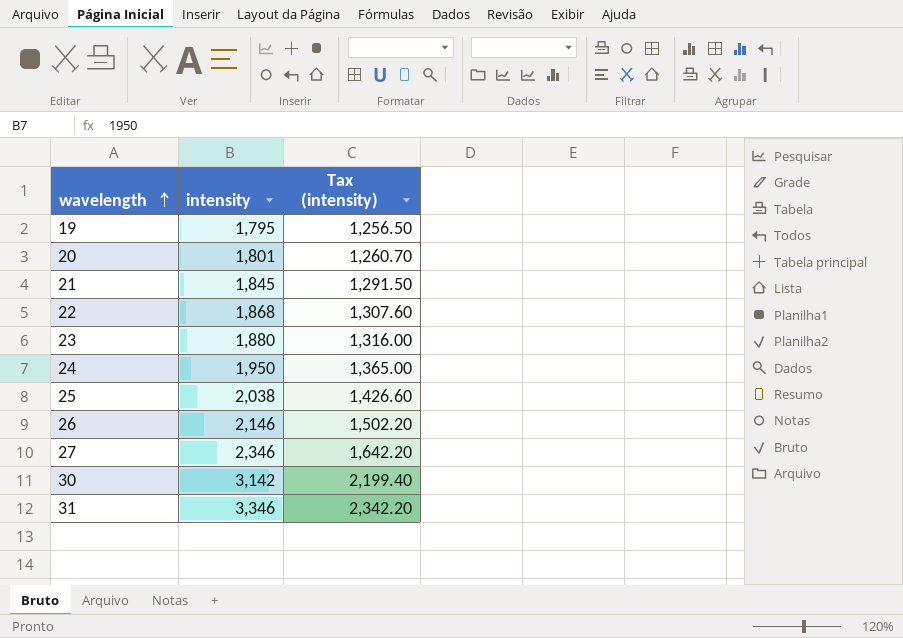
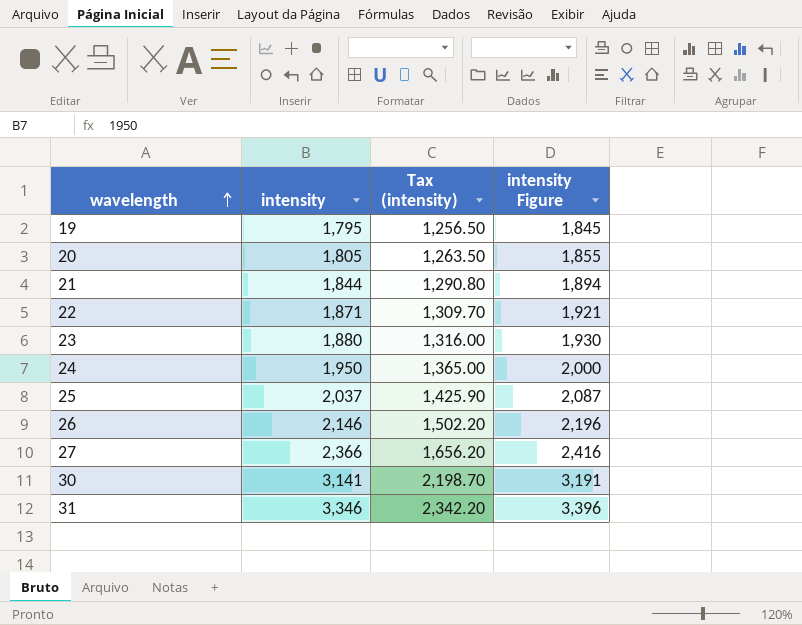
column intensity Figure | formula: none -> [intensity] + 50
20 | intensity: 1,801 -> 1,805
20 | Tax (intensity): 1,260.70 -> 1,263.50
21 | intensity: 1,845 -> 1,844
21 | Tax (intensity): 1,291.50 -> 1,290.80
22 | intensity: 1,868 -> 1,871
22 | Tax (intensity): 1,307.60 -> 1,309.70
25 | intensity: 2,038 -> 2,037
25 | Tax (intensity): 1,426.60 -> 1,425.90
27 | intensity: 2,346 -> 2,366
27 | Tax (intensity): 1,642.20 -> 1,656.20
30 | intensity: 3,142 -> 3,141
30 | Tax (intensity): 2,199.40 -> 2,198.70

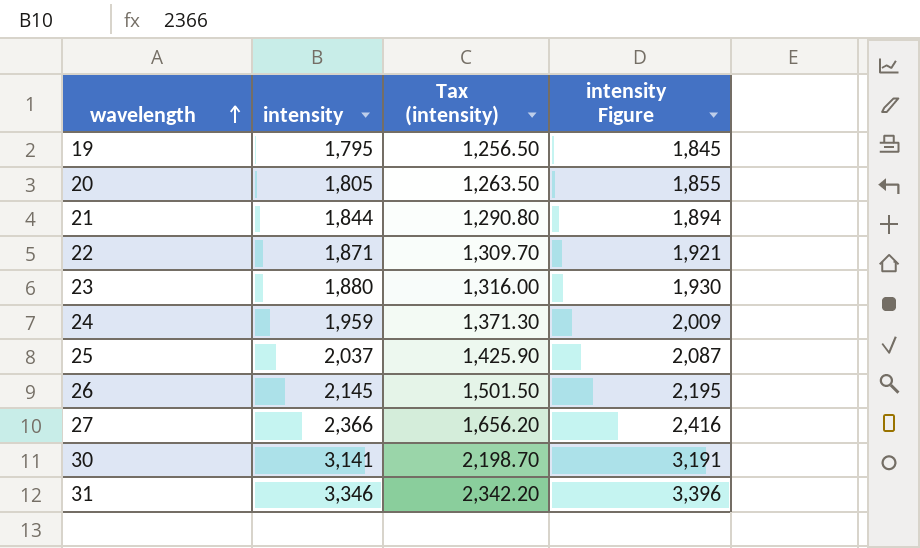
24 | intensity: 1,950 -> 1,959
24 | Tax (intensity): 1,365.00 -> 1,371.30
24 | intensity Figure: 2,000 -> 2,009
26 | intensity: 2,146 -> 2,145
26 | Tax (intensity): 1,502.20 -> 1,501.50
26 | intensity Figure: 2,196 -> 2,195

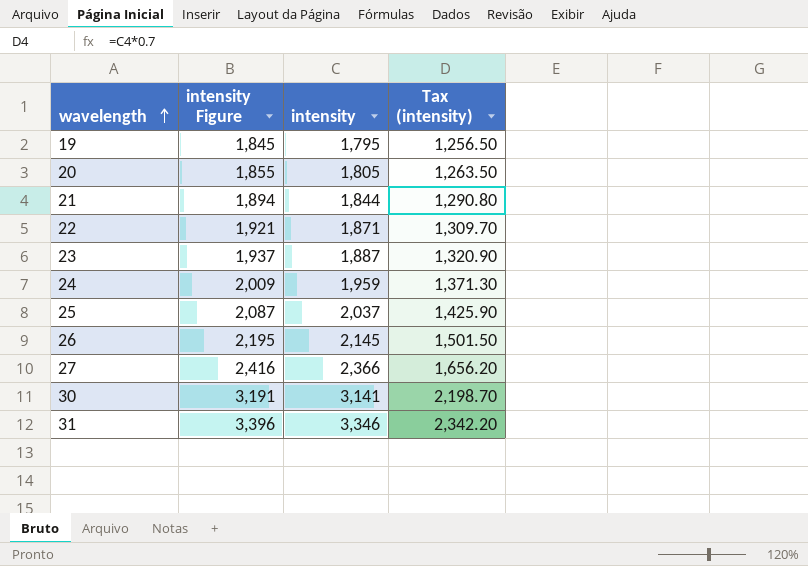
column intensity Figure | position: 4 -> 2
23 | intensity Figure: 1,930 -> 1,937
23 | intensity: 1,880 -> 1,887
23 | Tax (intensity): 1,316.00 -> 1,320.90

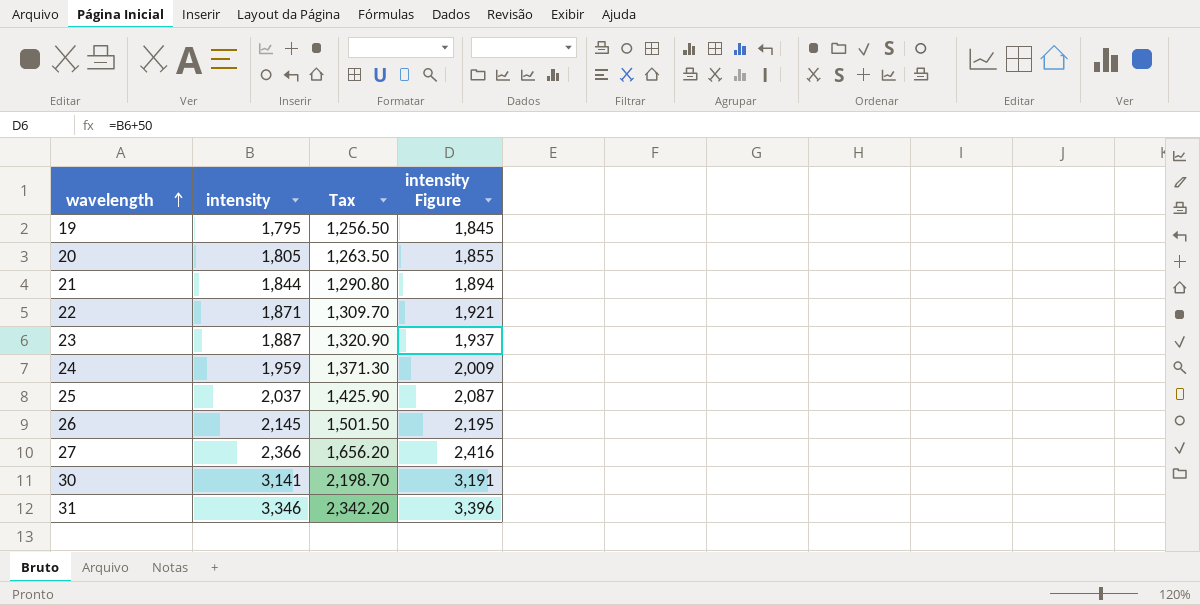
column name: Tax (intensity) -> Tax
column intensity Figure | position: 2 -> 4

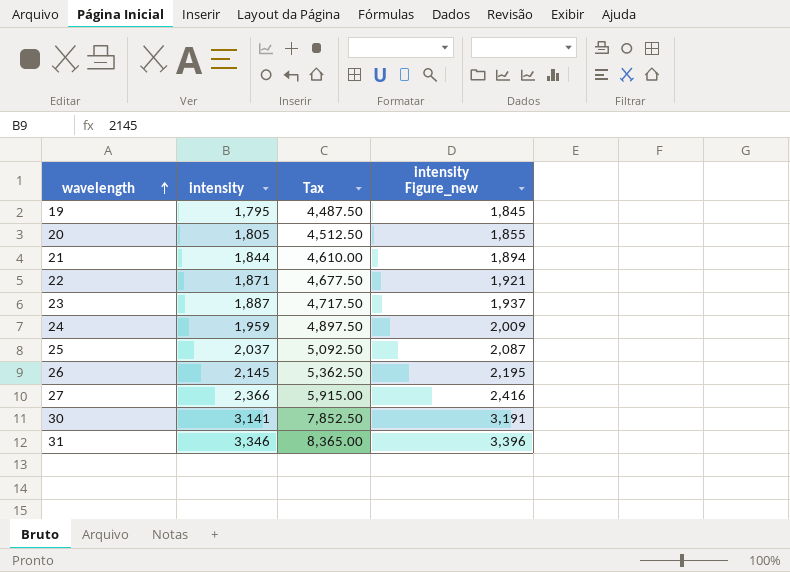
column Tax | formula: [intensity] * 0.7 -> [intensity] * 2.5
column name: intensity Figure -> intensity Figure_new

